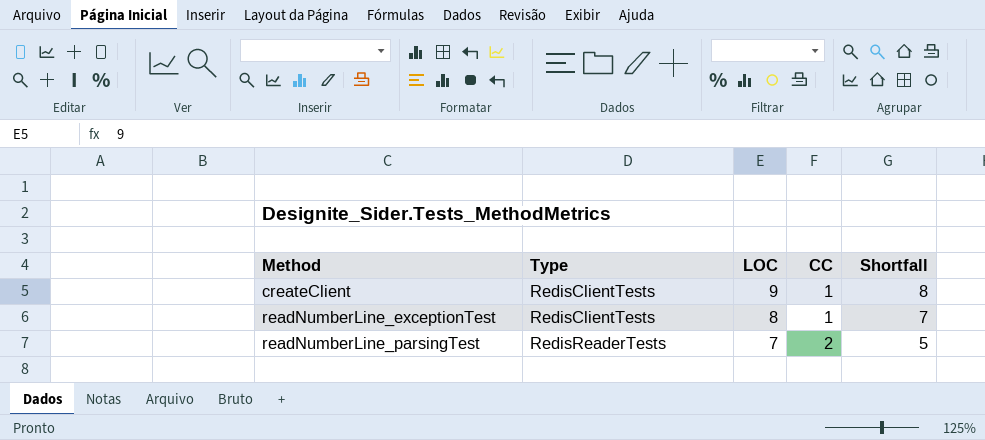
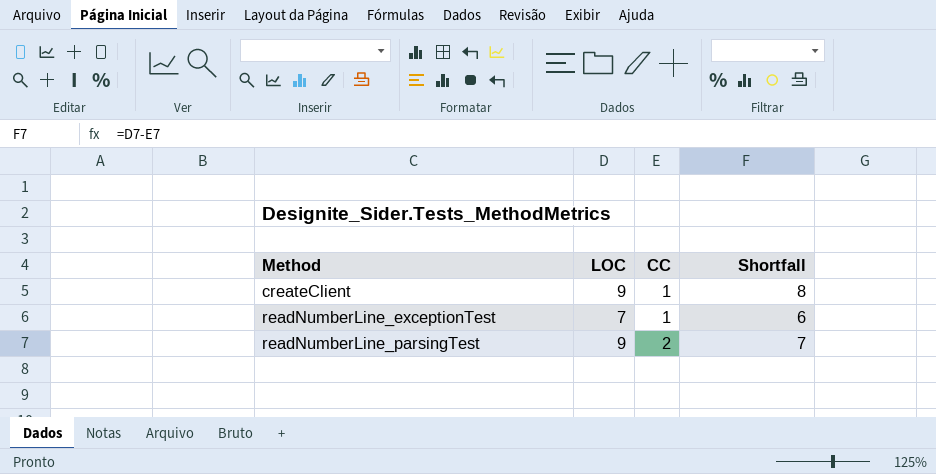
column Type | position: 2 -> none
readNumberLine_exceptionTest | LOC: 8 -> 7
readNumberLine_exceptionTest | Shortfall: 7 -> 6
readNumberLine_parsingTest | LOC: 7 -> 9
readNumberLine_parsingTest | Shortfall: 5 -> 7

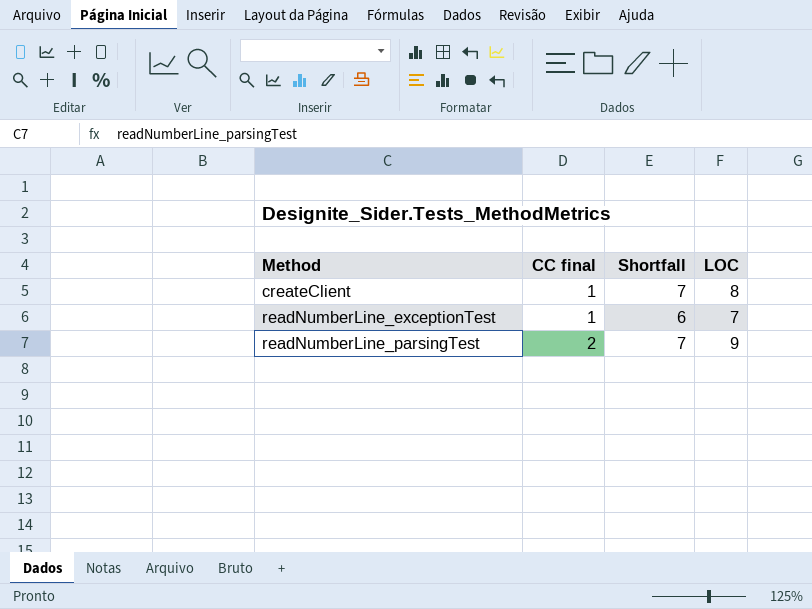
column name: CC -> CC final
column LOC | position: 2 -> 4
createClient | Shortfall: 8 -> 7
createClient | LOC: 9 -> 8

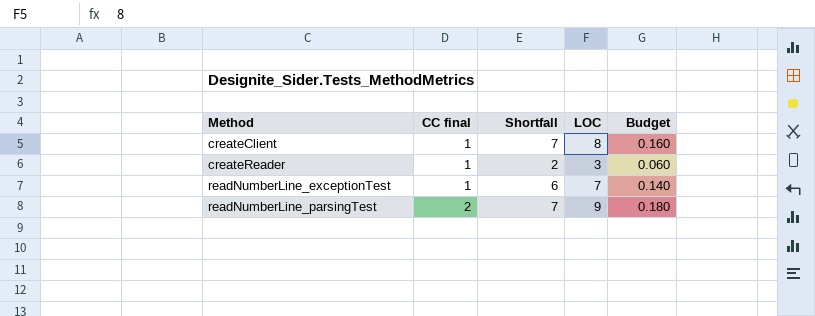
column Budget | formula: none -> [LOC] * 0.02
row createReader: none -> 1 | 2 | 3 | 0.060

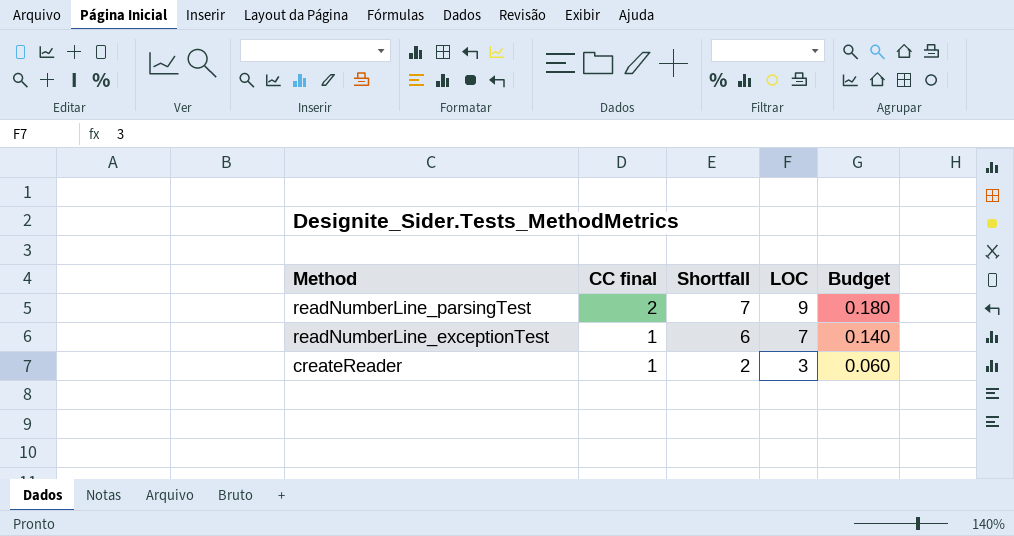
row order: Method ascending -> Method descending
row createClient: 1 | 7 | 8 | 0.160 -> none

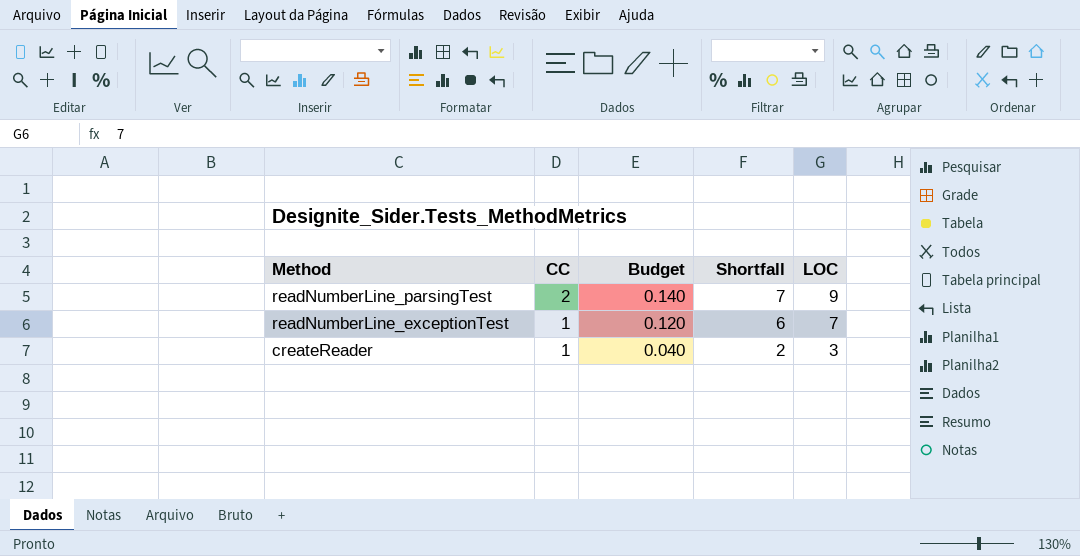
column name: CC final -> CC
column Budget | formula: [LOC] * 0.02 -> [Shortfall] * 0.02
column Budget | position: 5 -> 3

